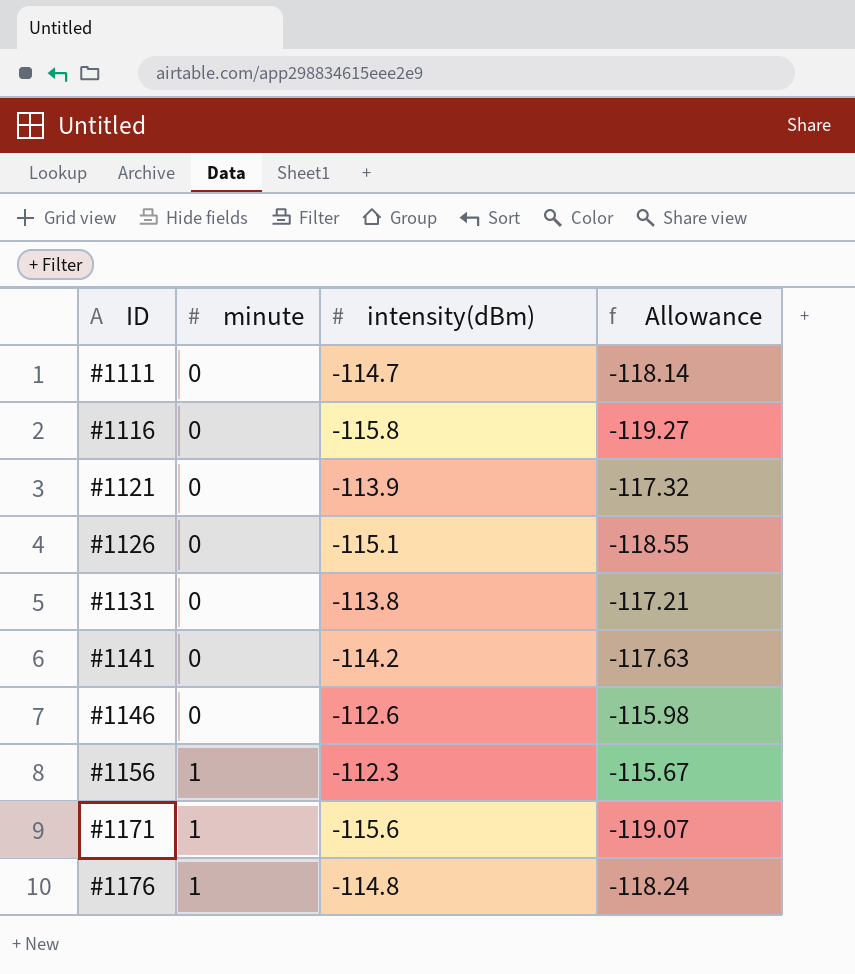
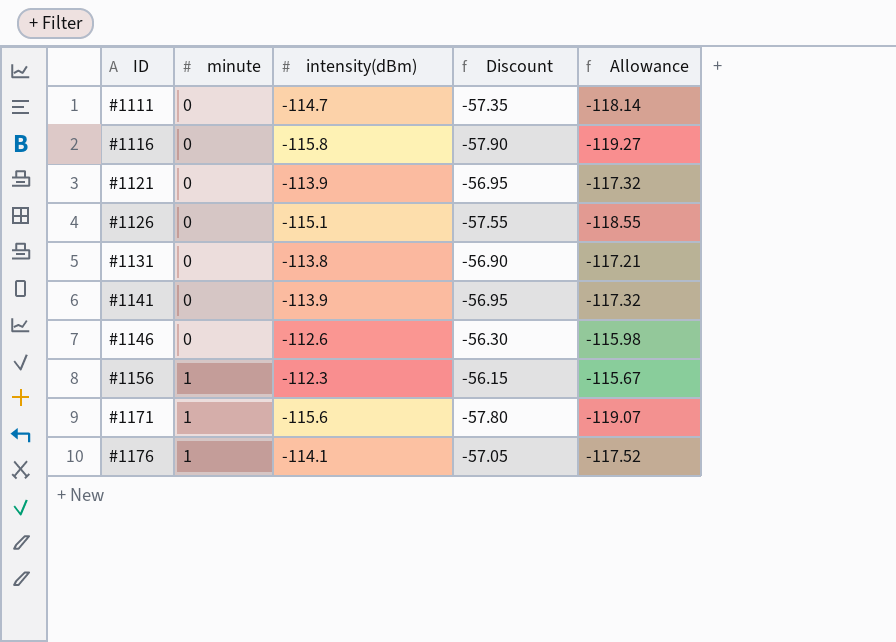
column Discount | formula: none -> [intensity(dBm)] * 0.5
#1141 | intensity(dBm): -114.2 -> -113.9
#1141 | Allowance: -117.63 -> -117.32
#1176 | intensity(dBm): -114.8 -> -114.1
#1176 | Allowance: -118.24 -> -117.52

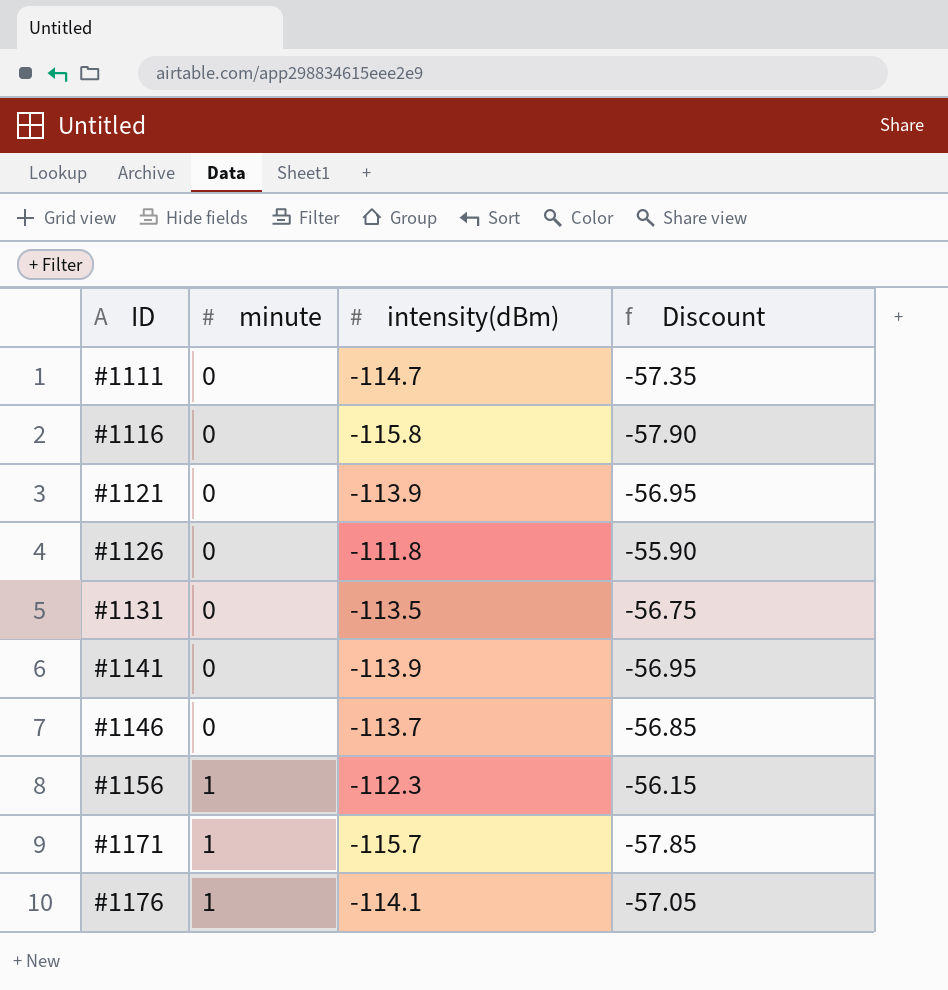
column Allowance | formula: [intensity(dBm)] * 1.03 -> none
#1126 | intensity(dBm): -115.1 -> -111.8
#1126 | Discount: -57.55 -> -55.90
#1131 | intensity(dBm): -113.8 -> -113.5
#1131 | Discount: -56.90 -> -56.75
#1146 | intensity(dBm): -112.6 -> -113.7
#1146 | Discount: -56.30 -> -56.85
#1171 | intensity(dBm): -115.6 -> -115.7
#1171 | Discount: -57.80 -> -57.85

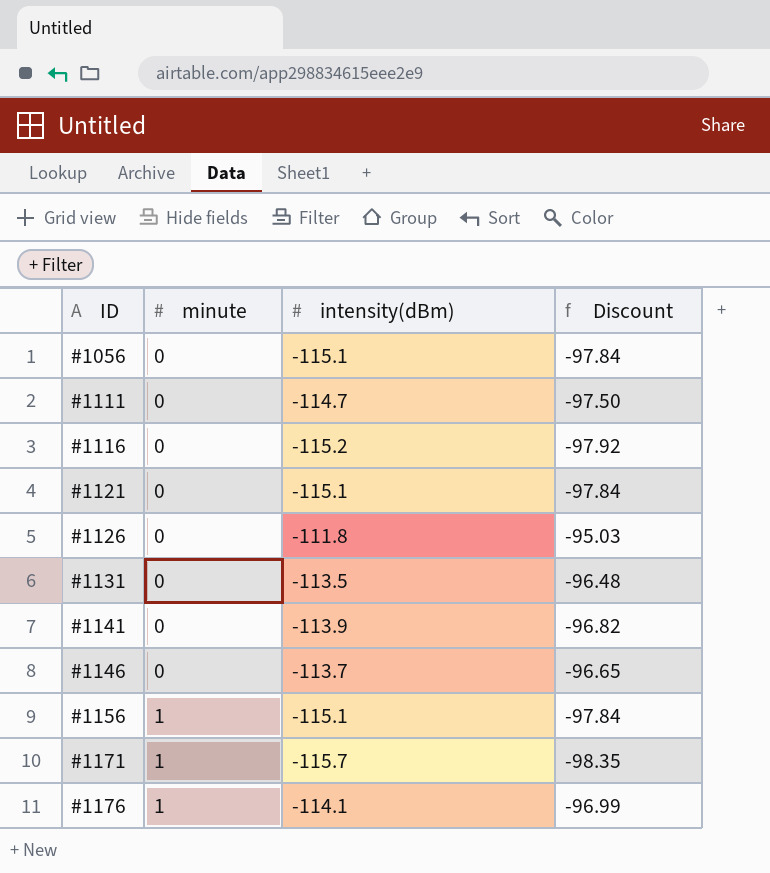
column Discount | formula: [intensity(dBm)] * 0.5 -> [intensity(dBm)] * 0.85
row #1056: none -> 0 | -115.1 | -97.84
#1116 | intensity(dBm): -115.8 -> -115.2
#1121 | intensity(dBm): -113.9 -> -115.1
#1156 | intensity(dBm): -112.3 -> -115.1

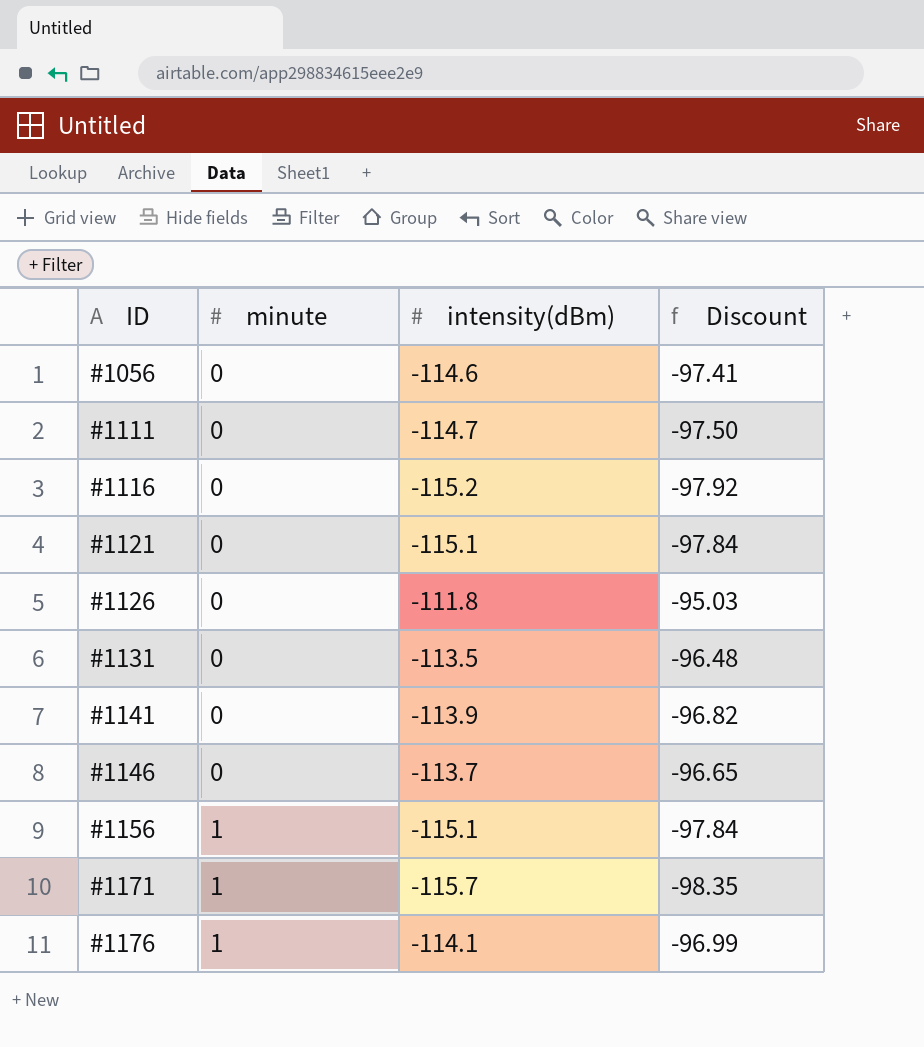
#1056 | intensity(dBm): -115.1 -> -114.6
#1056 | Discount: -97.84 -> -97.41

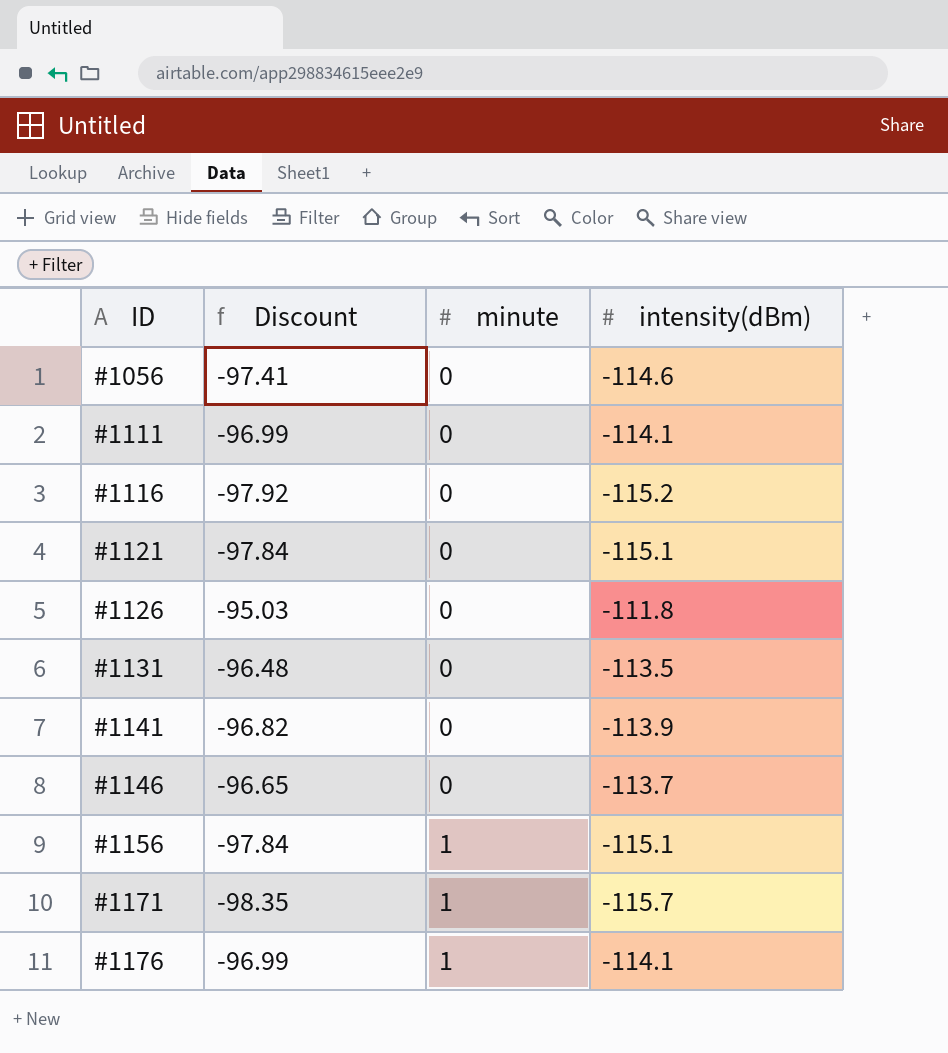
column Discount | position: 4 -> 2
#1111 | Discount: -97.50 -> -96.99
#1111 | intensity(dBm): -114.7 -> -114.1

